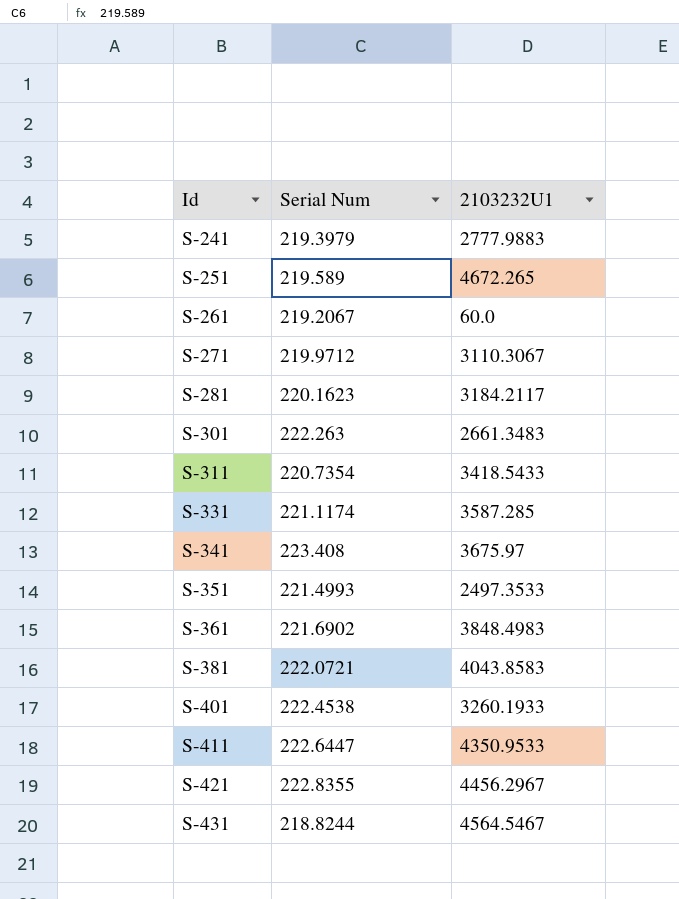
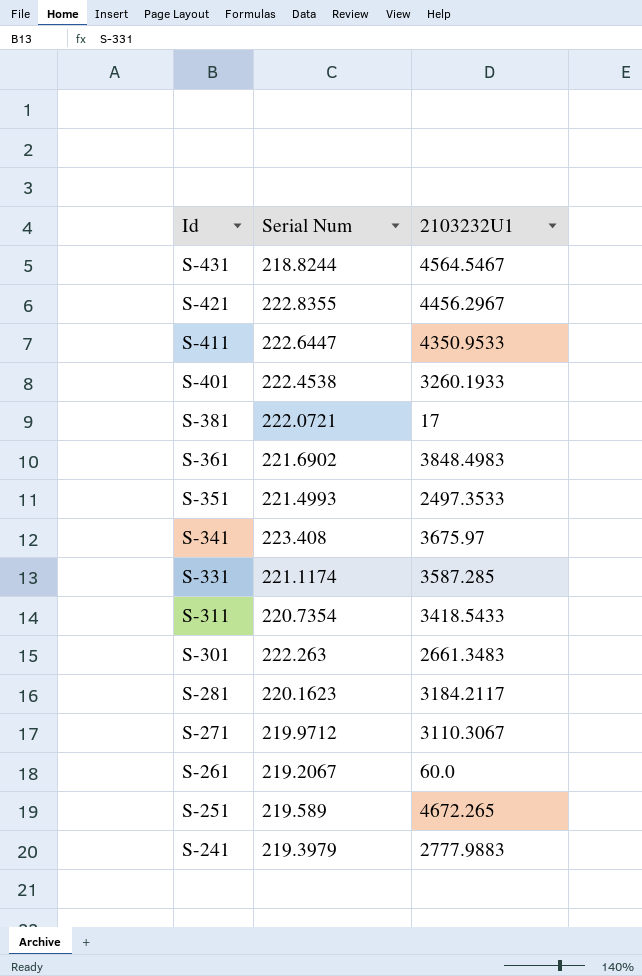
row order: Id ascending -> Id descending
S-381 | 2103232U1: 4043.8583 -> 17

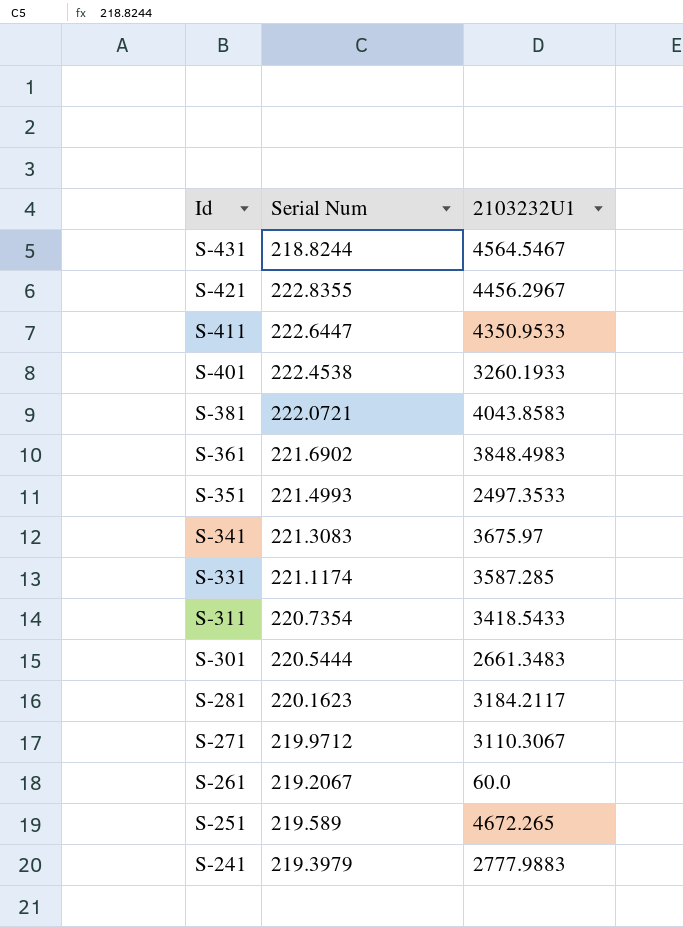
S-381 | 2103232U1: 17 -> 4043.8583
S-341 | Serial Num: 223.408 -> 221.3083
S-301 | Serial Num: 222.263 -> 220.5444

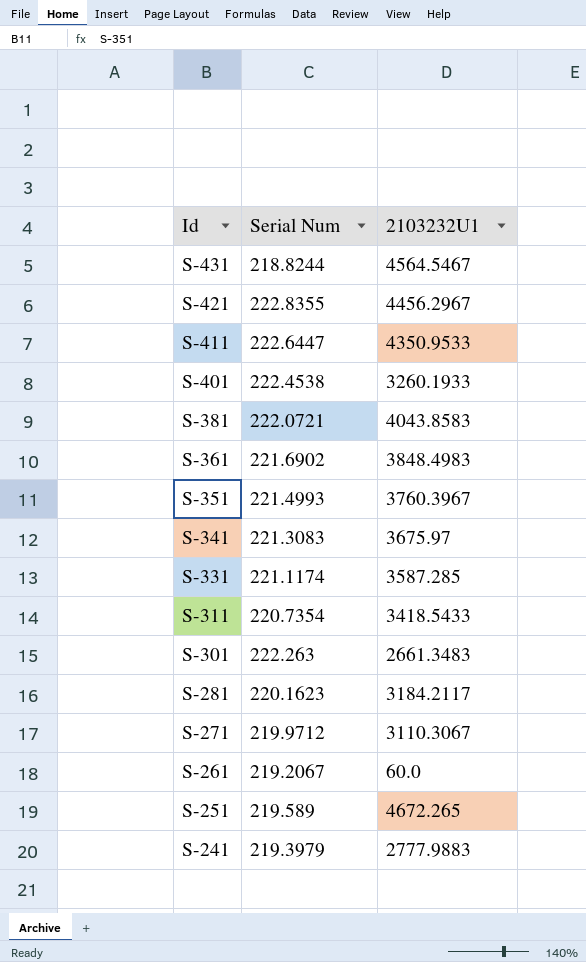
S-351 | 2103232U1: 2497.3533 -> 3760.3967
S-301 | Serial Num: 220.5444 -> 222.263

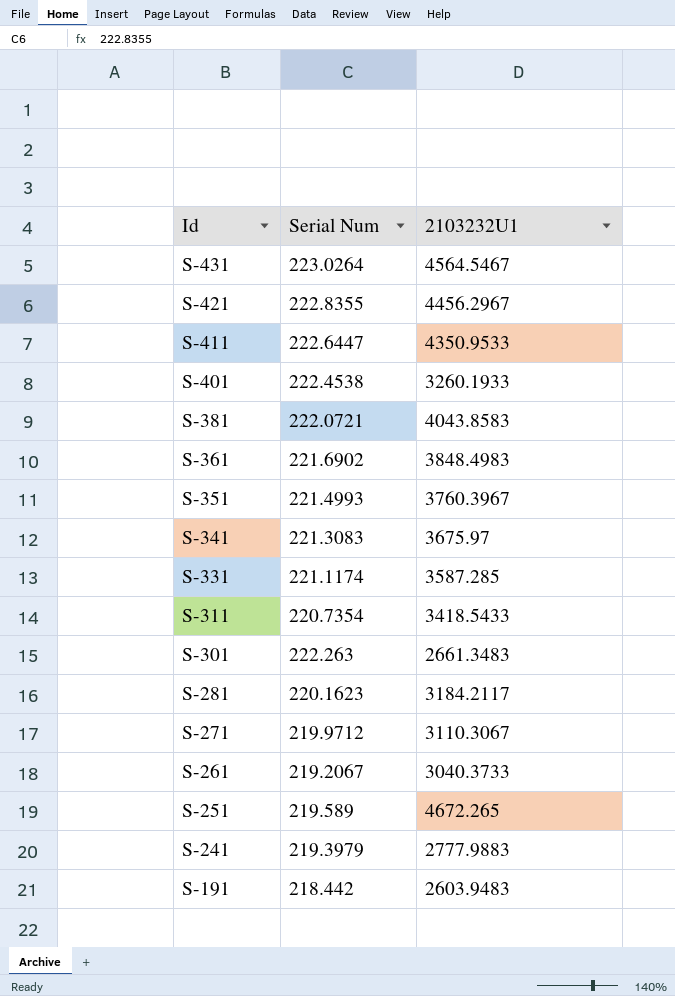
S-431 | Serial Num: 218.8244 -> 223.0264
S-261 | 2103232U1: 60.0 -> 3040.3733
row S-191: none -> 218.442 | 2603.9483

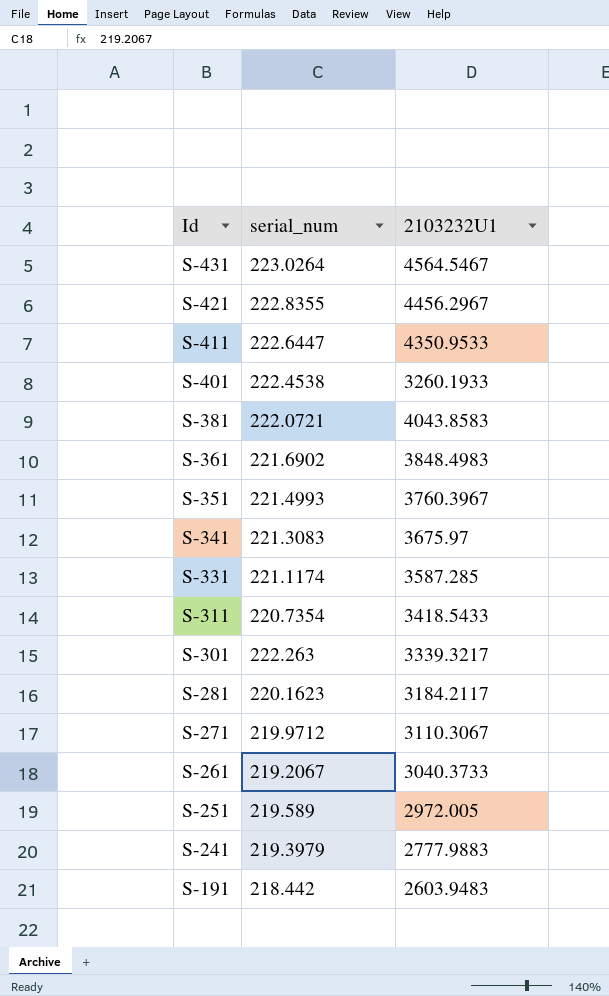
column name: Serial Num -> serial_num
S-301 | 2103232U1: 2661.3483 -> 3339.3217
S-251 | 2103232U1: 4672.265 -> 2972.005

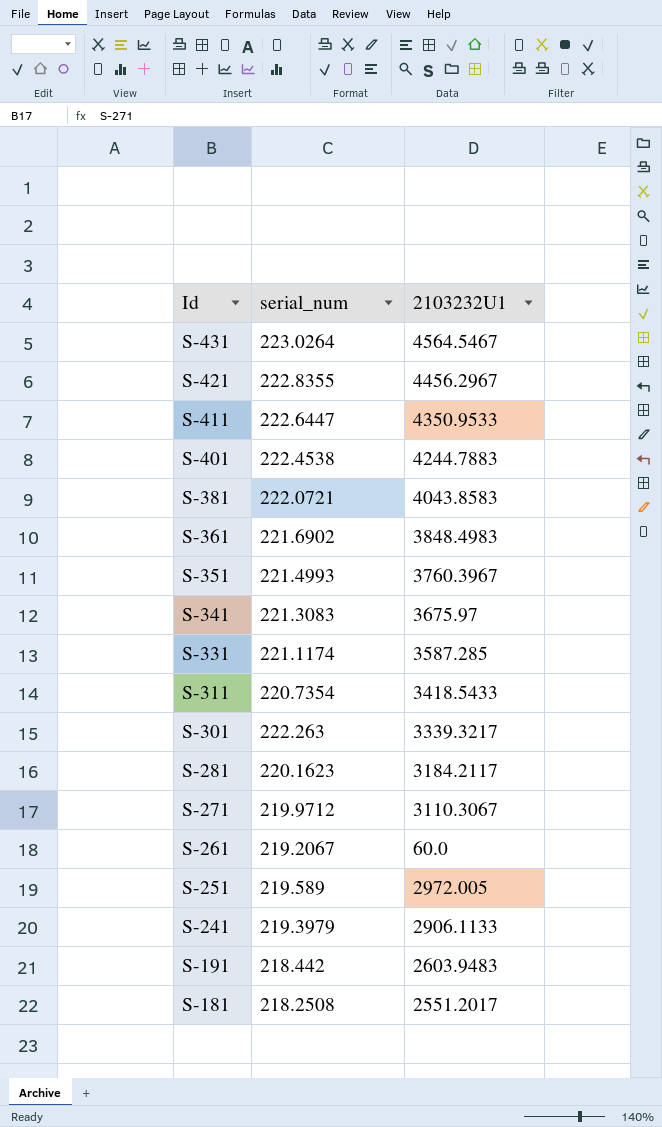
S-401 | 2103232U1: 3260.1933 -> 4244.7883
S-261 | 2103232U1: 3040.3733 -> 60.0
S-241 | 2103232U1: 2777.9883 -> 2906.1133
row S-181: none -> 218.2508 | 2551.2017

